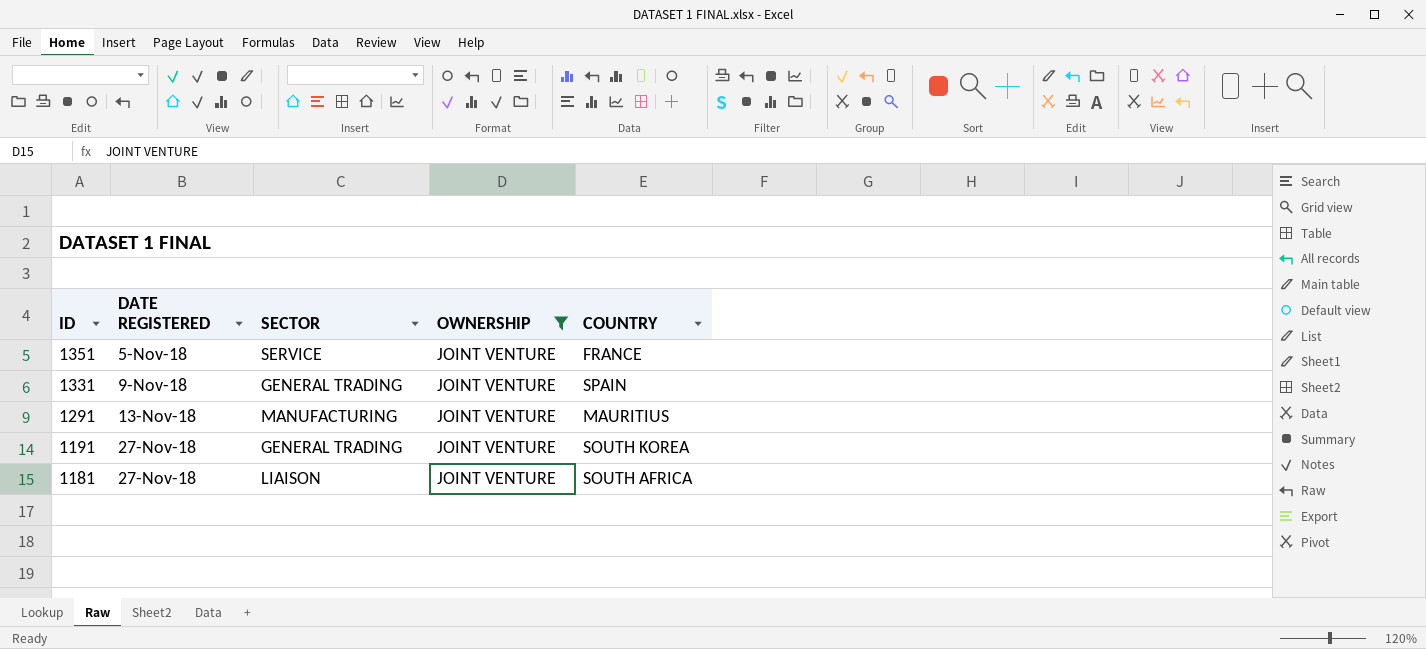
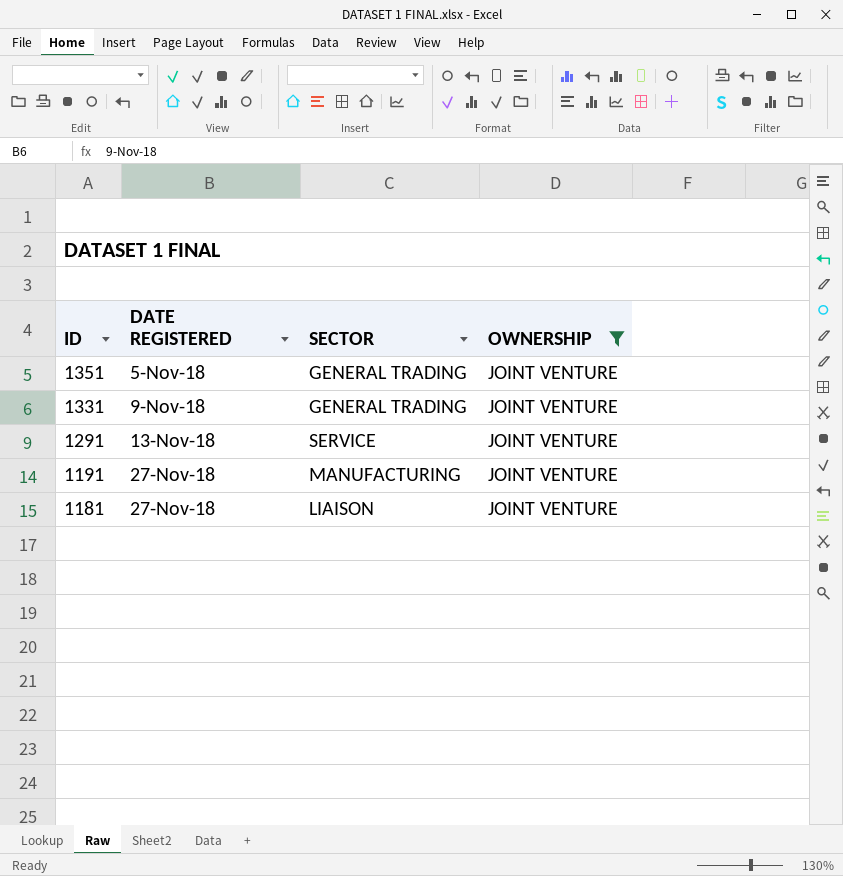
column COUNTRY | position: 5 -> none
1351 | SECTOR: SERVICE -> GENERAL TRADING
1291 | SECTOR: MANUFACTURING -> SERVICE
1191 | SECTOR: GENERAL TRADING -> MANUFACTURING

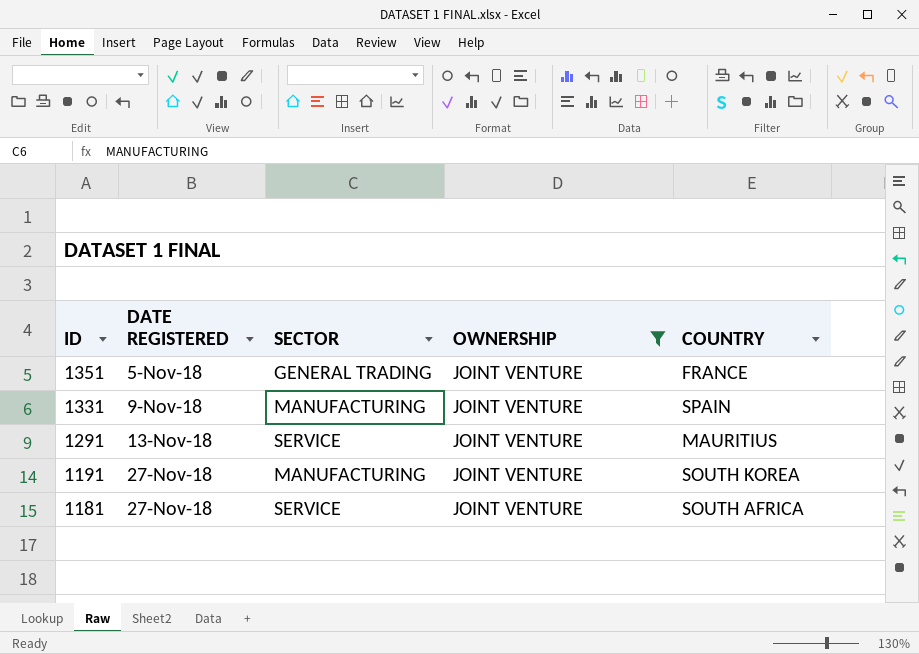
column COUNTRY | position: none -> 5
1331 | SECTOR: GENERAL TRADING -> MANUFACTURING
1181 | SECTOR: LIAISON -> SERVICE

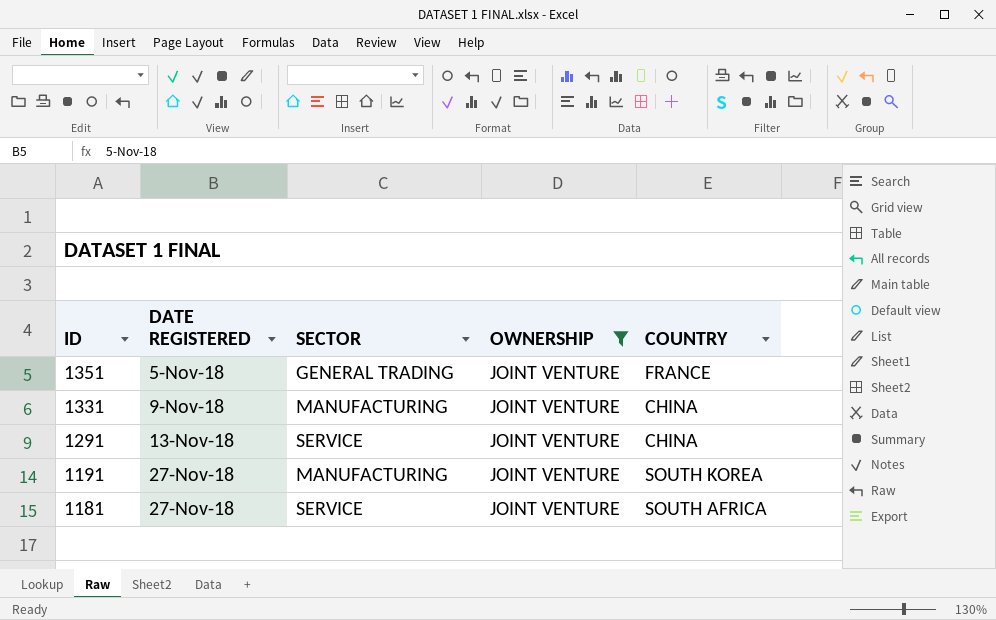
1331 | COUNTRY: SPAIN -> CHINA
1291 | COUNTRY: MAURITIUS -> CHINA

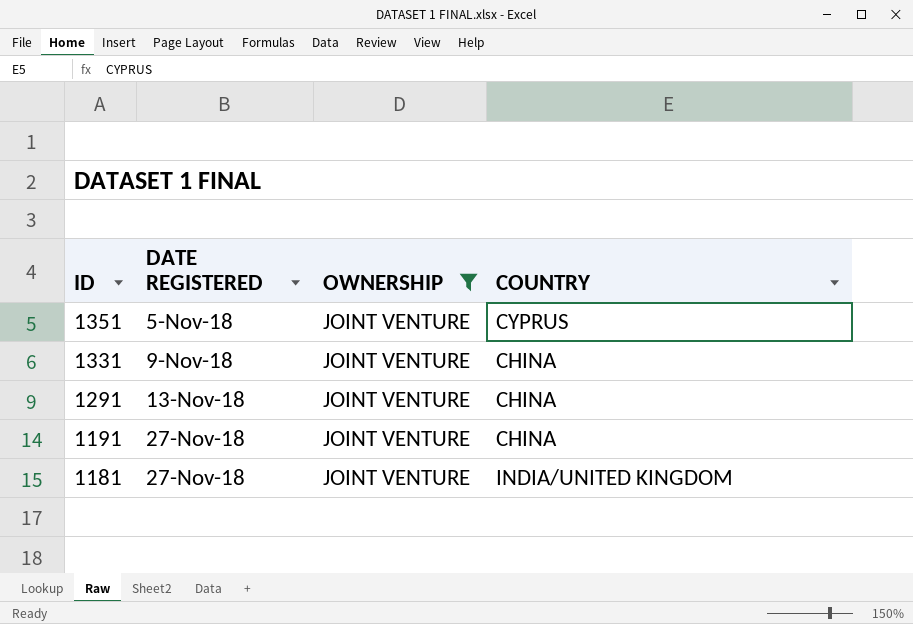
column SECTOR | position: 3 -> none
1351 | COUNTRY: FRANCE -> CYPRUS
1191 | COUNTRY: SOUTH KOREA -> CHINA
1181 | COUNTRY: SOUTH AFRICA -> INDIA/UNITED KINGDOM

